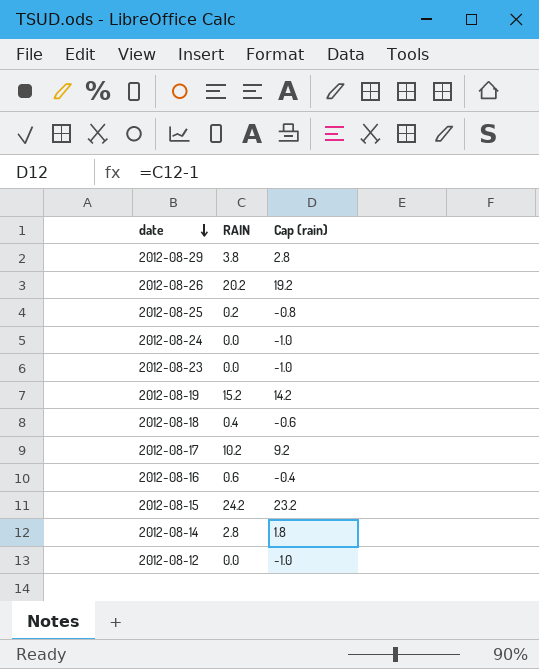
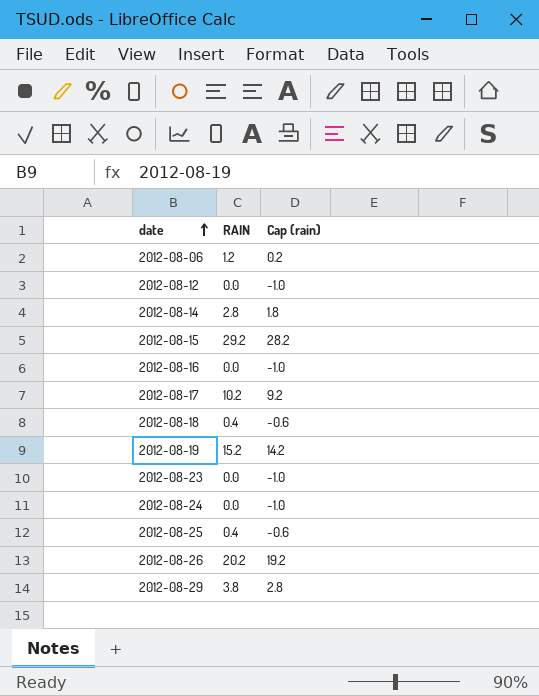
row order: date descending -> date ascending
row 2012-08-06: none -> 1.2 | 0.2
2012-08-15 | RAIN: 24.2 -> 29.2
2012-08-15 | Cap (rain): 23.2 -> 28.2
2012-08-16 | RAIN: 0.6 -> 0.0
2012-08-16 | Cap (rain): -0.4 -> -1.0
2012-08-25 | RAIN: 0.2 -> 0.4
2012-08-25 | Cap (rain): -0.8 -> -0.6

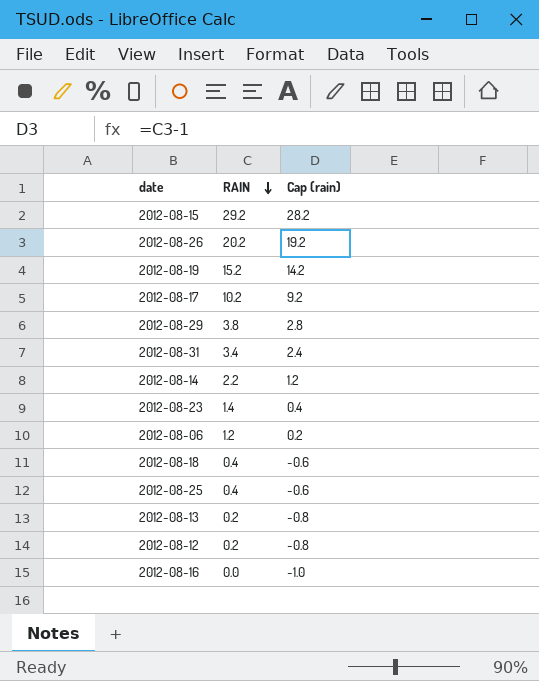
row order: date ascending -> RAIN descending
row 2012-08-24: 0.0 | -1.0 -> none
row 2012-08-31: none -> 3.4 | 2.4
2012-08-14 | RAIN: 2.8 -> 2.2
2012-08-14 | Cap (rain): 1.8 -> 1.2
2012-08-23 | RAIN: 0.0 -> 1.4
2012-08-23 | Cap (rain): -1.0 -> 0.4
row 2012-08-13: none -> 0.2 | -0.8
2012-08-12 | RAIN: 0.0 -> 0.2
2012-08-12 | Cap (rain): -1.0 -> -0.8

